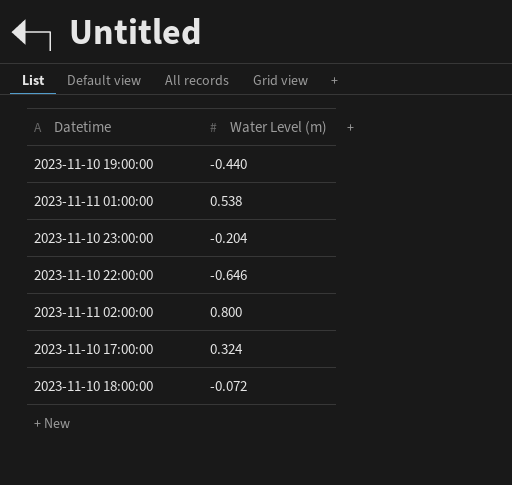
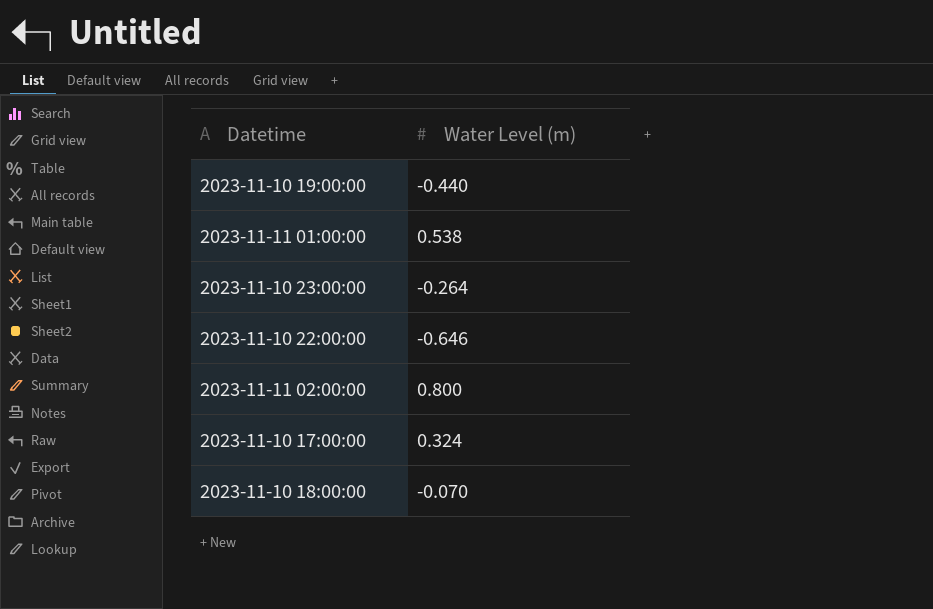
2023-11-10 23:00:00 | Water Level (m): -0.204 -> -0.264
2023-11-10 18:00:00 | Water Level (m): -0.072 -> -0.070

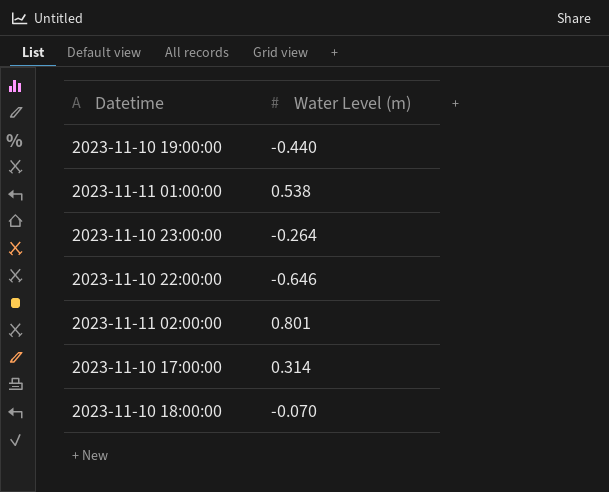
2023-11-11 02:00:00 | Water Level (m): 0.800 -> 0.801
2023-11-10 17:00:00 | Water Level (m): 0.324 -> 0.314

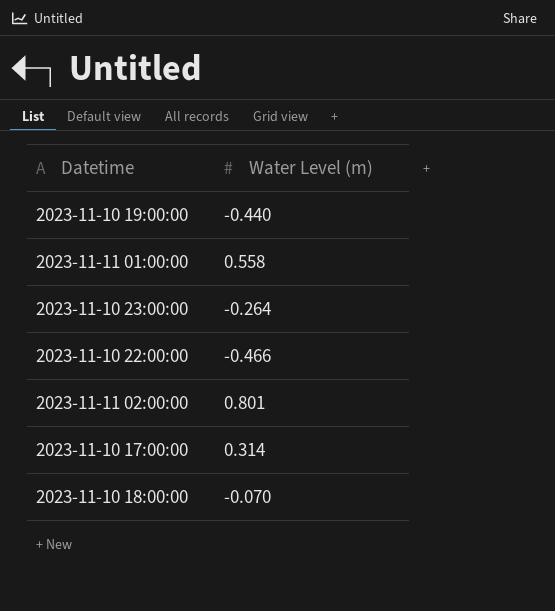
2023-11-11 01:00:00 | Water Level (m): 0.538 -> 0.558
2023-11-10 22:00:00 | Water Level (m): -0.646 -> -0.466

